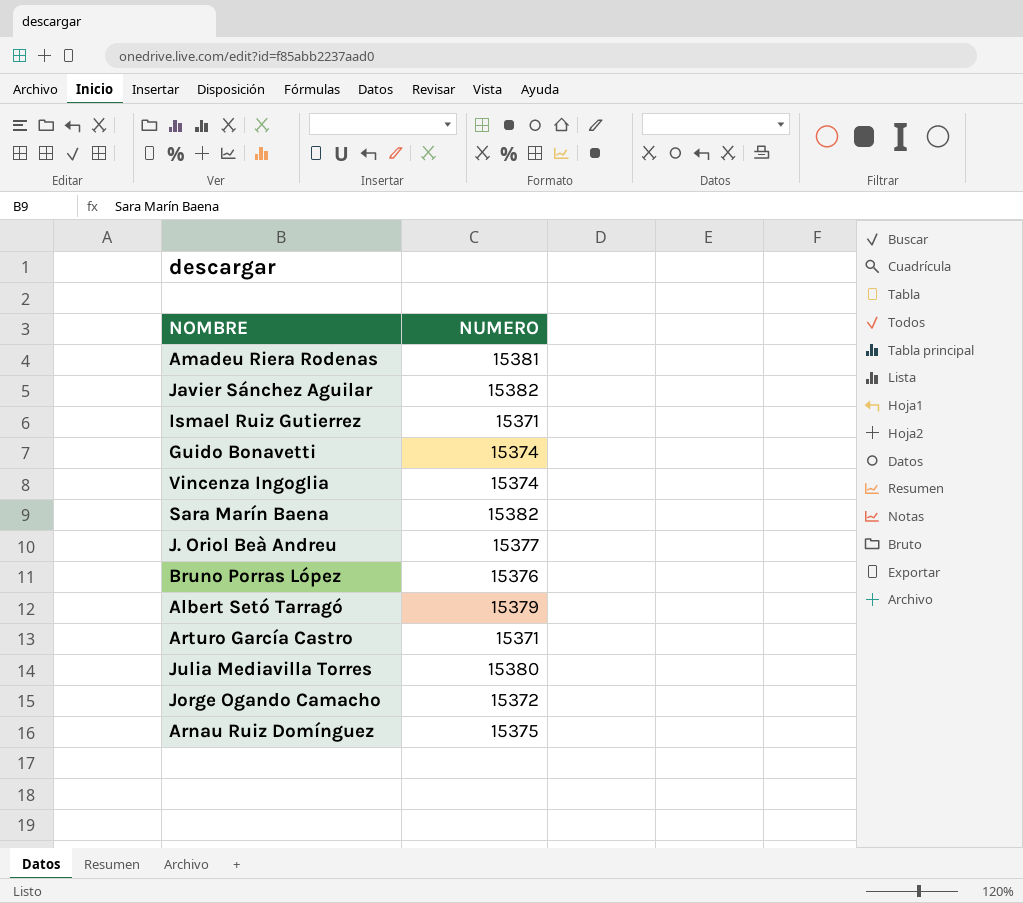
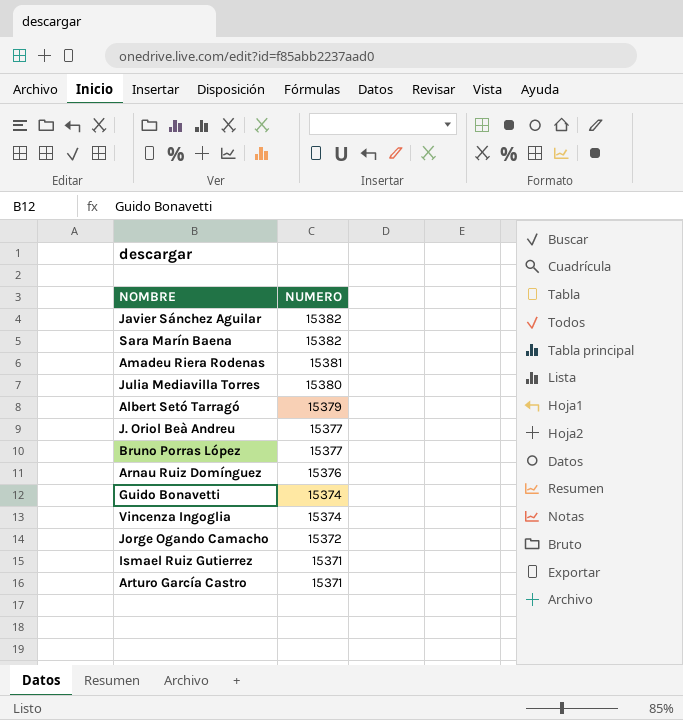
row order: none -> NUMERO descending
Bruno Porras López | NUMERO: 15376 -> 15377
Arnau Ruiz Domínguez | NUMERO: 15375 -> 15376

